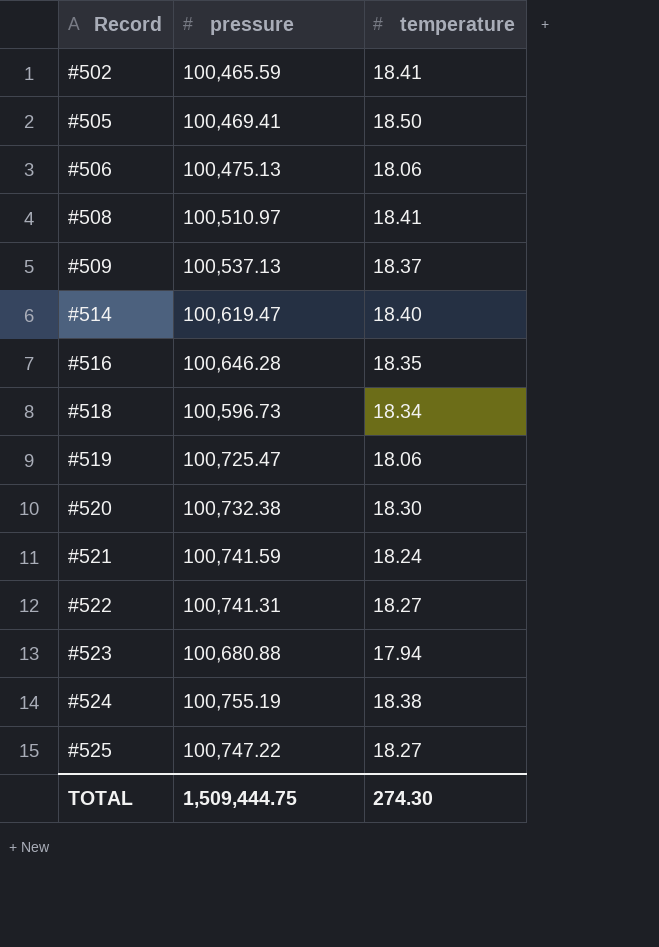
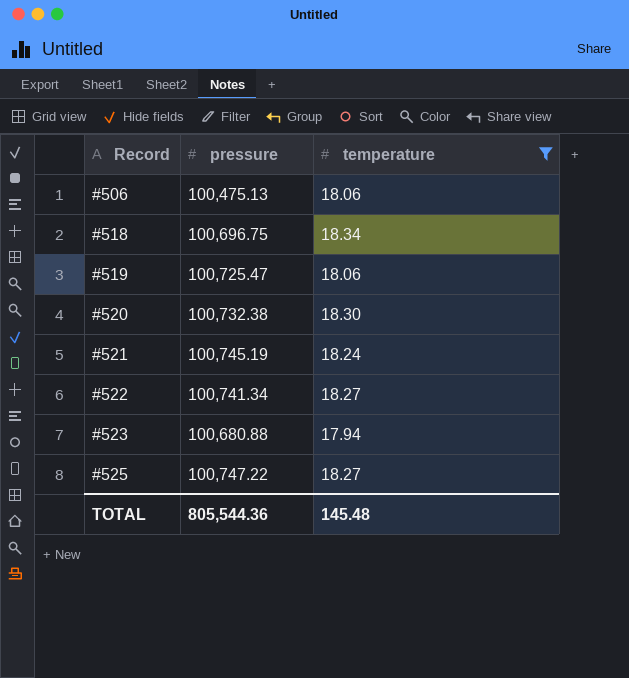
filter: none -> temperature <= 18.34
#518 | pressure: 100,596.73 -> 100,696.75
#521 | pressure: 100,741.59 -> 100,745.19
#522 | pressure: 100,741.31 -> 100,741.34
TOTAL | pressure: 1,509,444.75 -> 805,544.36
TOTAL | temperature: 274.30 -> 145.48

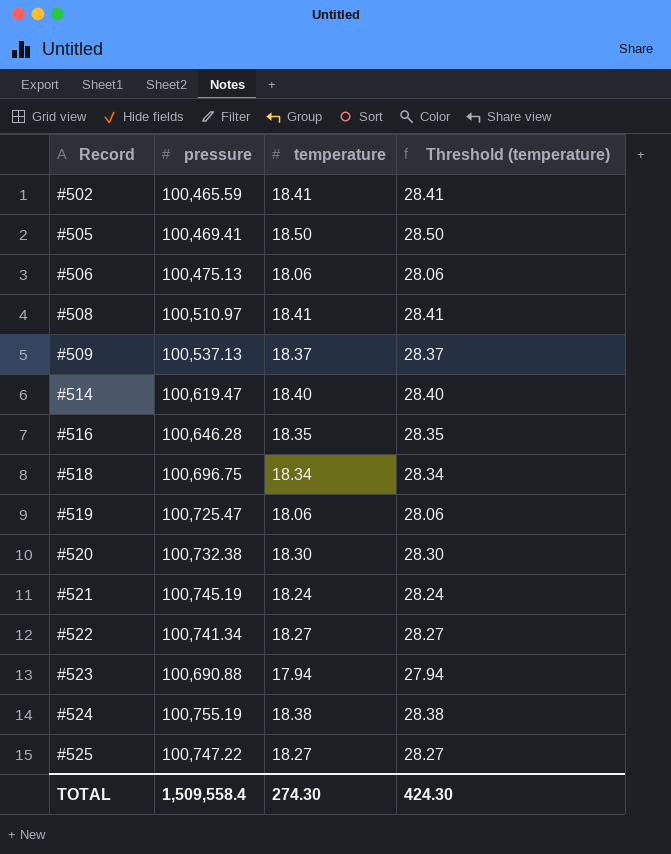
filter: temperature <= 18.34 -> none
column Threshold (temperature) | formula: none -> [temperature] + 10
#523 | pressure: 100,680.88 -> 100,690.88
TOTAL | pressure: 805,544.36 -> 1,509,558.4
TOTAL | temperature: 145.48 -> 274.30

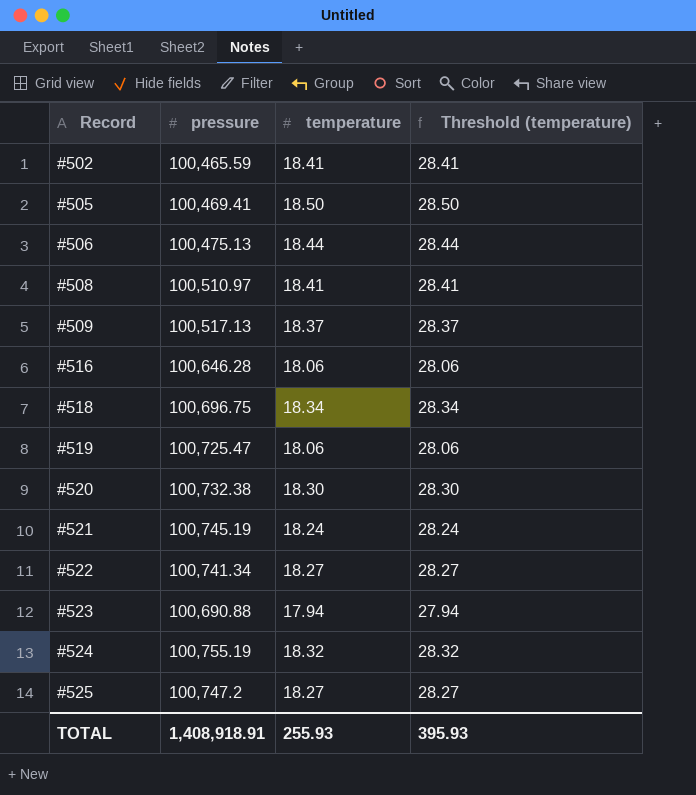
row #514: 100,619.47 | 18.40 | 28.40 -> none
#506 | temperature: 18.06 -> 18.44
#506 | Threshold (temperature): 28.06 -> 28.44
#509 | pressure: 100,537.13 -> 100,517.13
#516 | temperature: 18.35 -> 18.06
#516 | Threshold (temperature): 28.35 -> 28.06
#524 | temperature: 18.38 -> 18.32
#524 | Threshold (temperature): 28.38 -> 28.32
#525 | pressure: 100,747.22 -> 100,747.2
TOTAL | pressure: 1,509,558.4 -> 1,408,918.91
TOTAL | temperature: 274.30 -> 255.93
TOTAL | Threshold (temperature): 424.30 -> 395.93

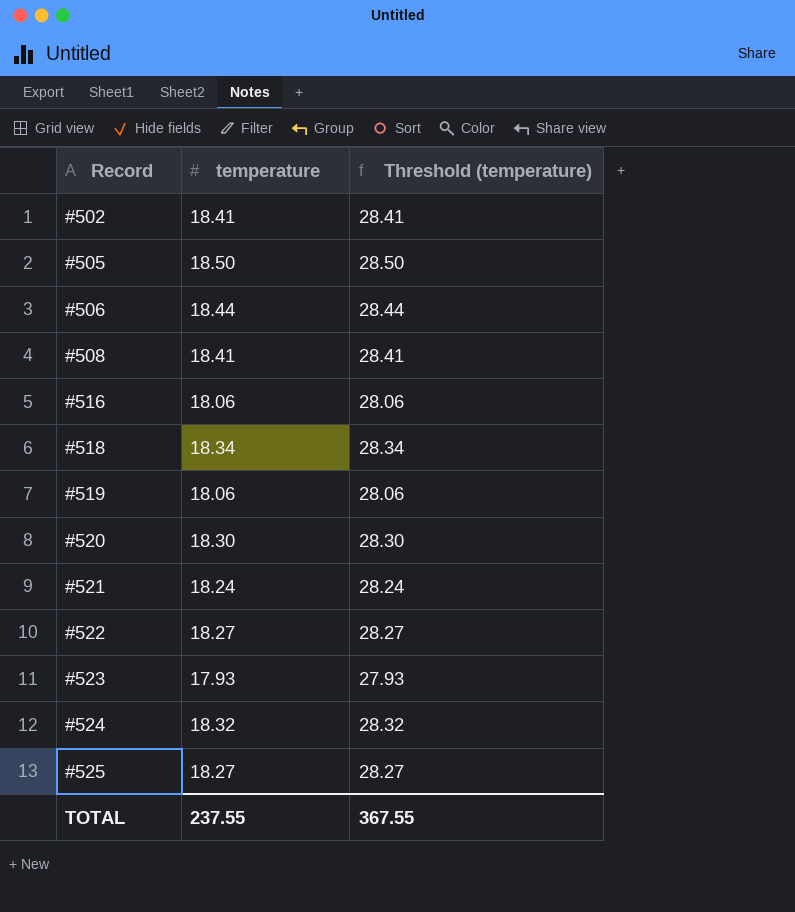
column pressure | position: 2 -> none
row #509: 100,517.13 | 18.37 | 28.37 -> none
#523 | temperature: 17.94 -> 17.93
#523 | Threshold (temperature): 27.94 -> 27.93
TOTAL | temperature: 255.93 -> 237.55
TOTAL | Threshold (temperature): 395.93 -> 367.55

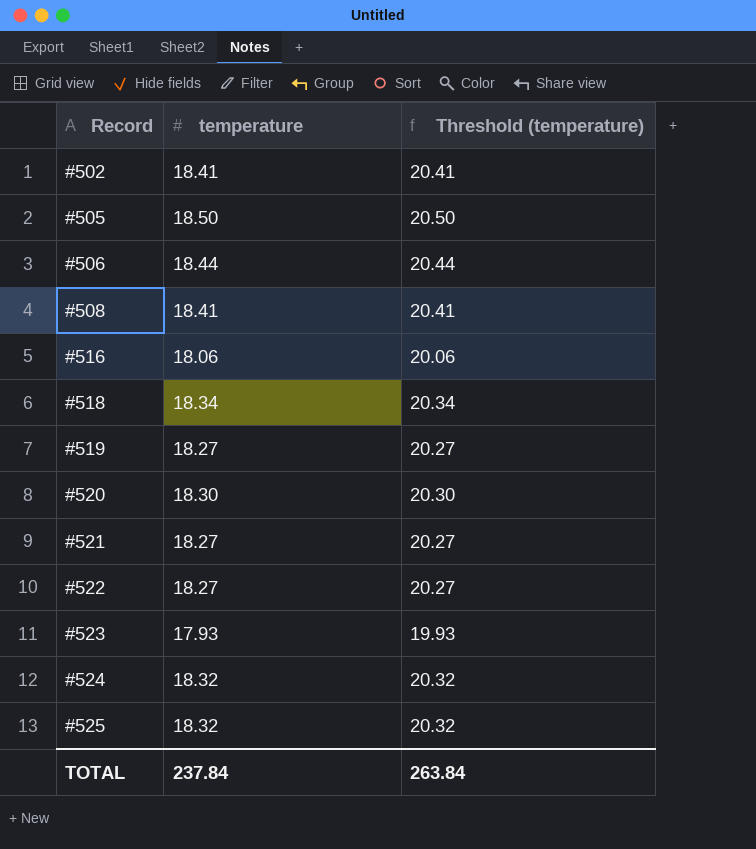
column Threshold (temperature) | formula: [temperature] + 10 -> [temperature] + 2
#519 | temperature: 18.06 -> 18.27
#521 | temperature: 18.24 -> 18.27
#525 | temperature: 18.27 -> 18.32
TOTAL | temperature: 237.55 -> 237.84
TOTAL | Threshold (temperature): 367.55 -> 263.84

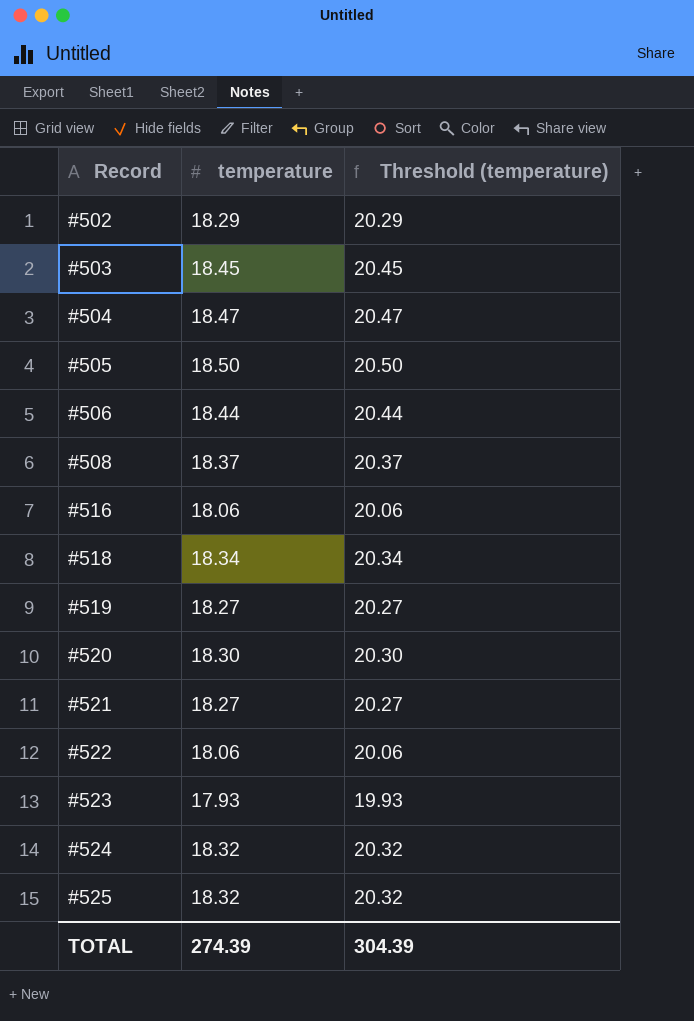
#502 | temperature: 18.41 -> 18.29
#502 | Threshold (temperature): 20.41 -> 20.29
row #503: none -> 18.45 | 20.45
row #504: none -> 18.47 | 20.47
#508 | temperature: 18.41 -> 18.37
#508 | Threshold (temperature): 20.41 -> 20.37
#522 | temperature: 18.27 -> 18.06
#522 | Threshold (temperature): 20.27 -> 20.06
TOTAL | temperature: 237.84 -> 274.39
TOTAL | Threshold (temperature): 263.84 -> 304.39

